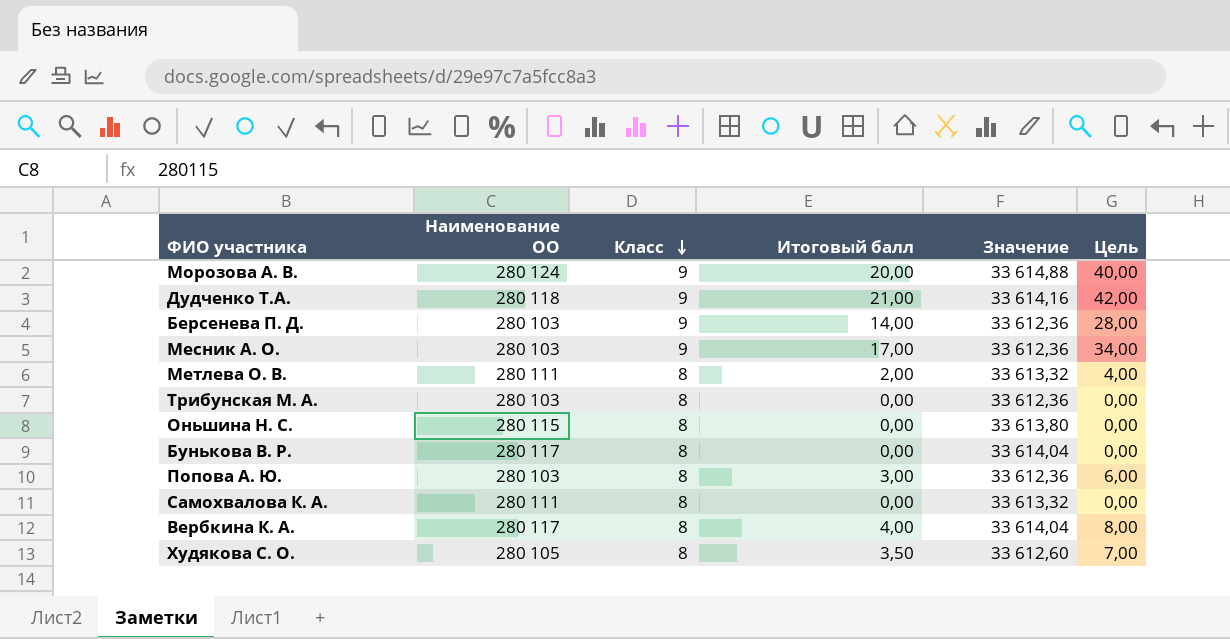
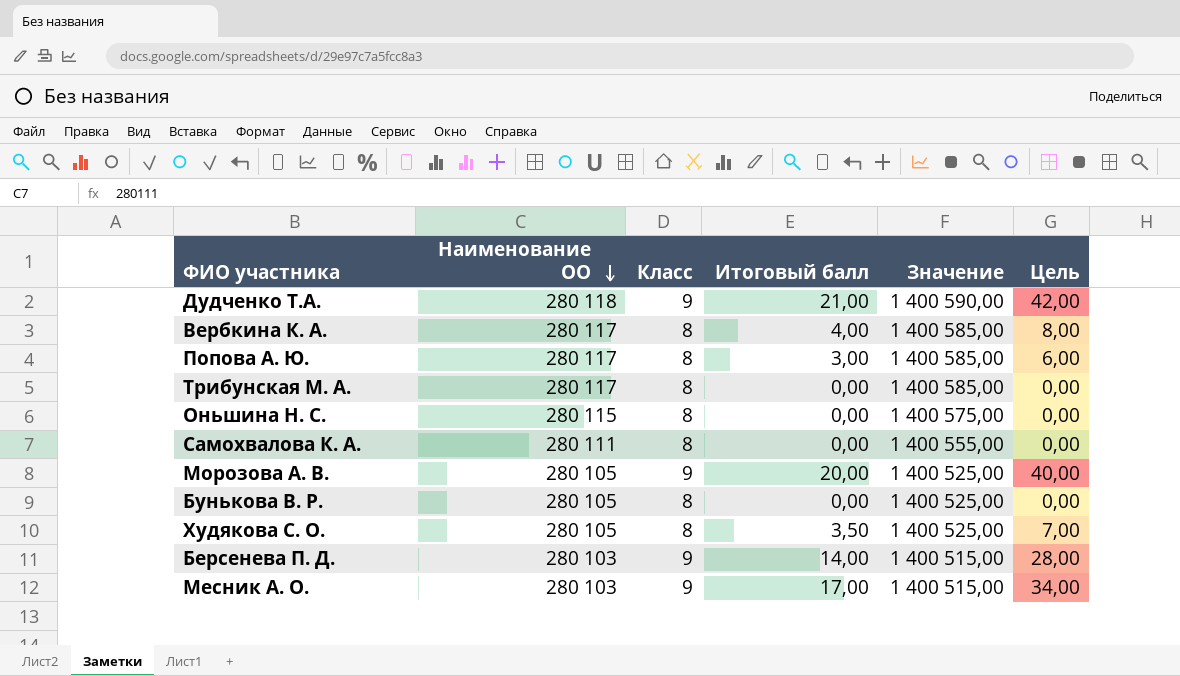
row order: Класс descending -> Наименование ОО descending
column Значение | formula: [Наименование ОО] * 0,12 -> [Наименование ОО] * 5
row Метлева О. В.: 280 111 | 8 | 2,00 | 33 613,32 | 4,00 -> none
Попова А. Ю. | Наименование ОО: 280 103 -> 280 117
Трибунская М. А. | Наименование ОО: 280 103 -> 280 117
Морозова А. В. | Наименование ОО: 280 124 -> 280 105
Бунькова В. Р. | Наименование ОО: 280 117 -> 280 105

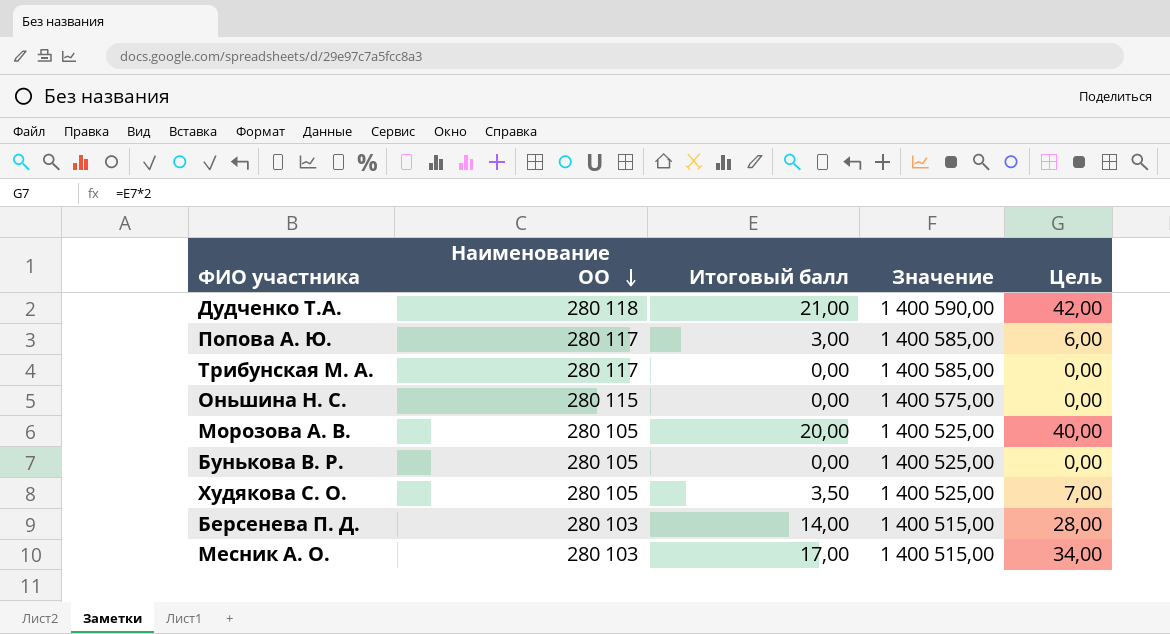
column Класс | position: 3 -> none
row Вербкина К. А.: 280 117 | 8 | 4,00 | 1 400 585,00 | 8,00 -> none
row Самохвалова К. А.: 280 111 | 8 | 0,00 | 1 400 555,00 | 0,00 -> none

